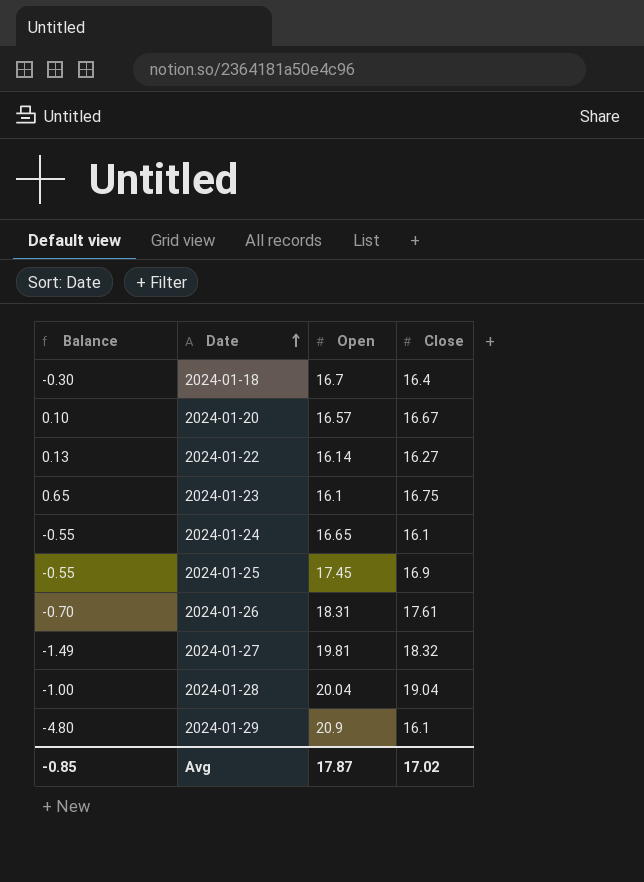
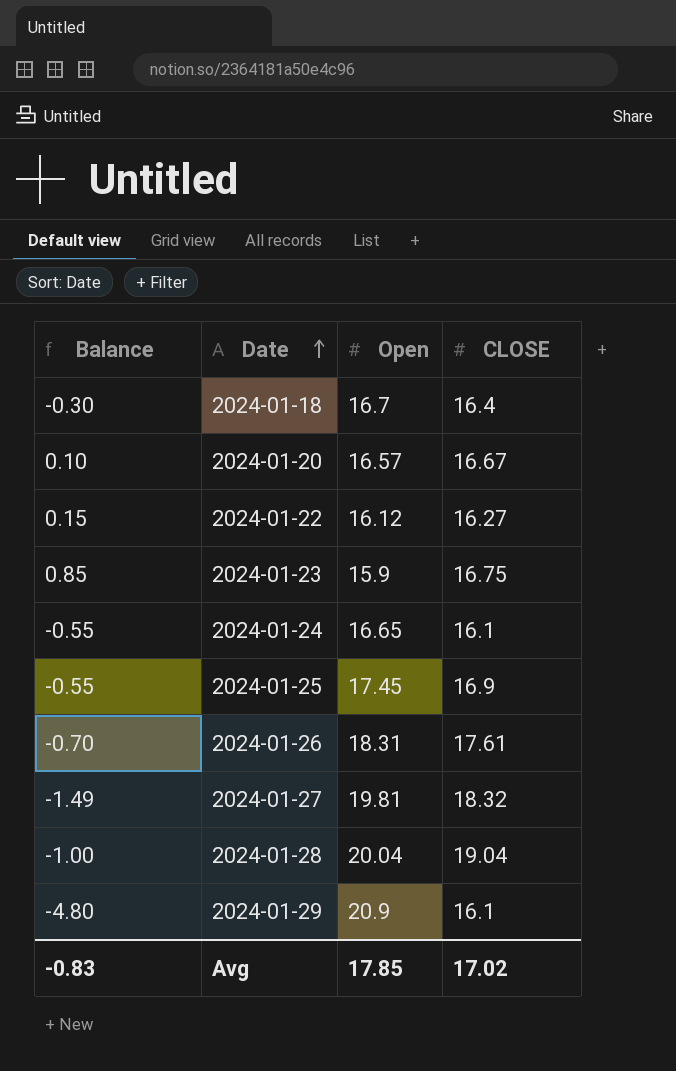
column name: Close -> CLOSE
2024-01-22 | Balance: 0.13 -> 0.15
2024-01-22 | Open: 16.14 -> 16.12
2024-01-23 | Balance: 0.65 -> 0.85
2024-01-23 | Open: 16.1 -> 15.9
Avg | Balance: -0.85 -> -0.83
Avg | Open: 17.87 -> 17.85

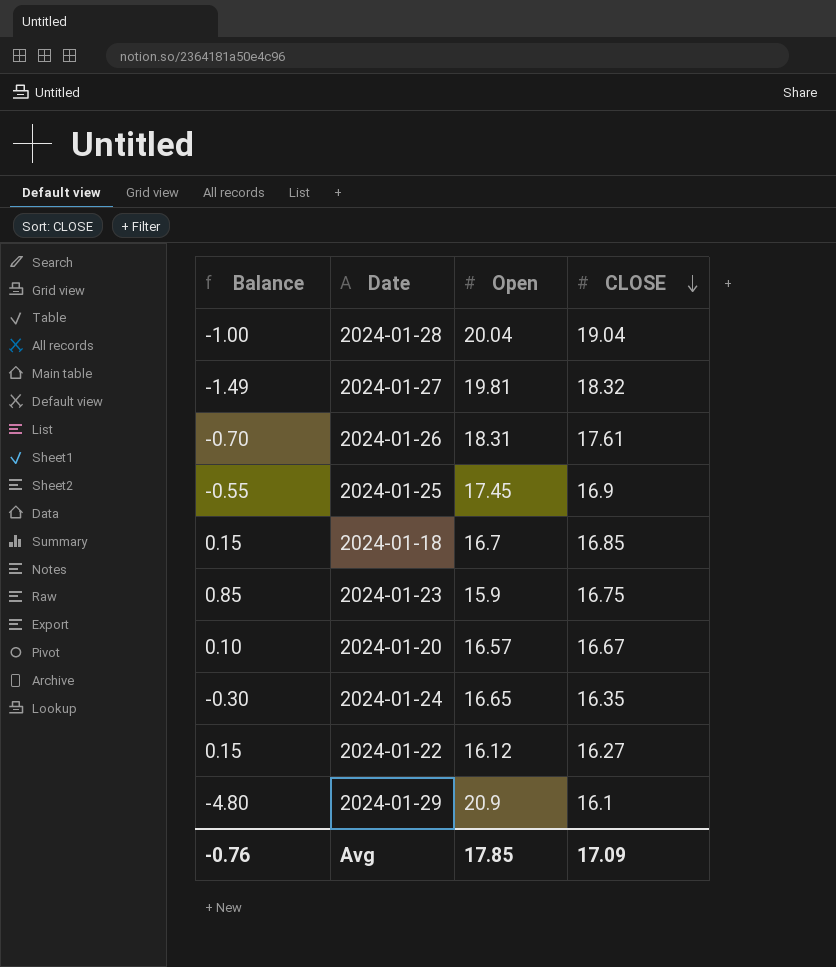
row order: Date ascending -> CLOSE descending
2024-01-18 | Balance: -0.30 -> 0.15
2024-01-18 | CLOSE: 16.4 -> 16.85
2024-01-24 | Balance: -0.55 -> -0.30
2024-01-24 | CLOSE: 16.1 -> 16.35
Avg | Balance: -0.83 -> -0.76
Avg | CLOSE: 17.02 -> 17.09

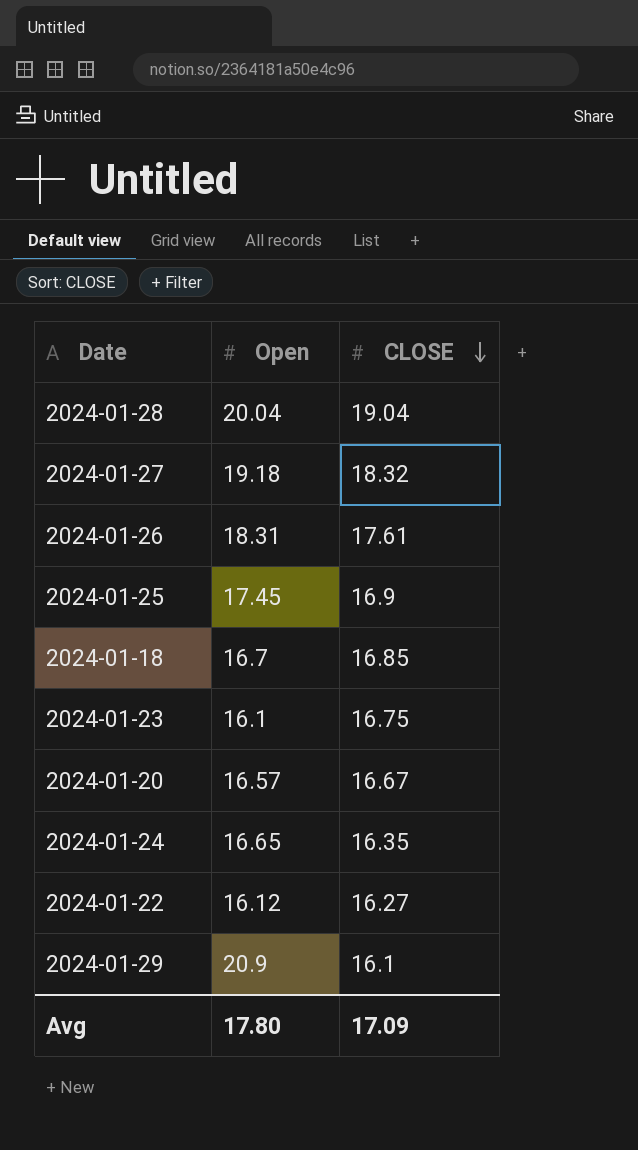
column Balance | formula: [CLOSE] - [Open] -> none
2024-01-27 | Open: 19.81 -> 19.18
2024-01-23 | Open: 15.9 -> 16.1
Avg | Open: 17.85 -> 17.80

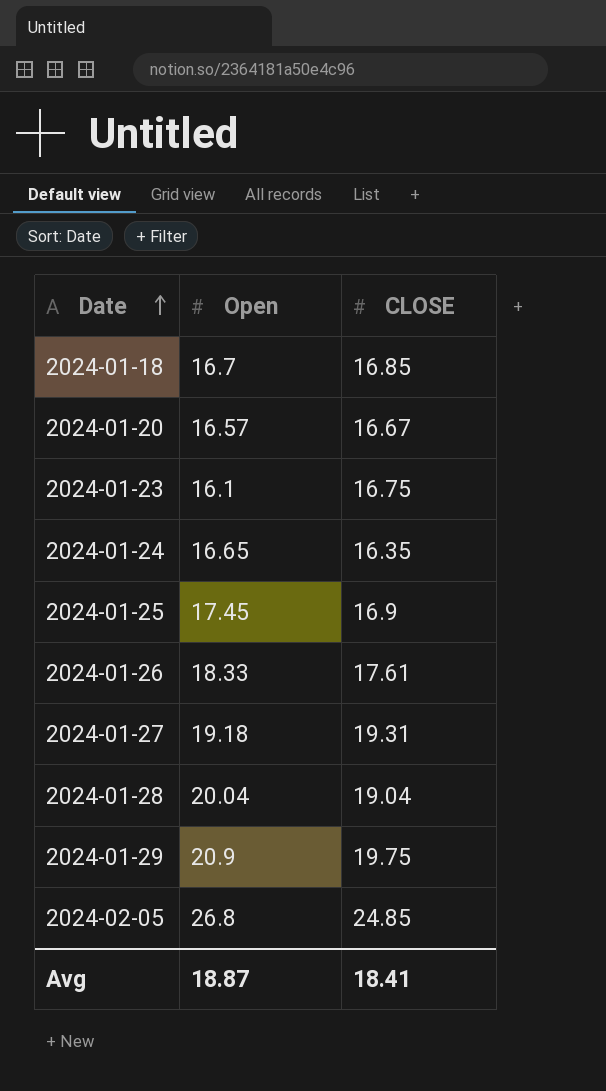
row order: CLOSE descending -> Date ascending
row 2024-01-22: 16.12 | 16.27 -> none
2024-01-26 | Open: 18.31 -> 18.33
2024-01-27 | CLOSE: 18.32 -> 19.31
2024-01-29 | CLOSE: 16.1 -> 19.75
row 2024-02-05: none -> 26.8 | 24.85
Avg | Open: 17.80 -> 18.87
Avg | CLOSE: 17.09 -> 18.41

